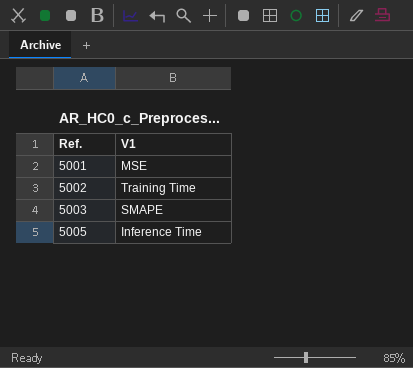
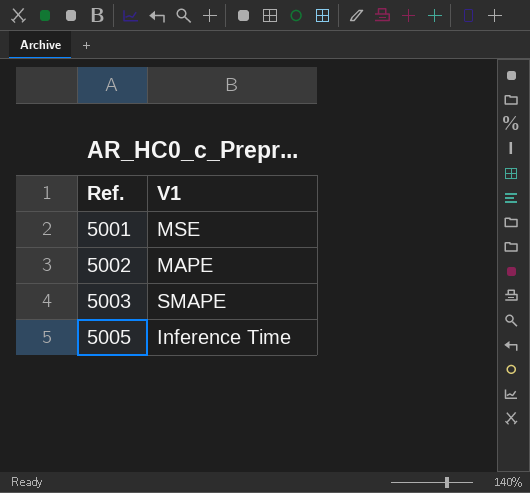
5002 | V1: Training Time -> MAPE

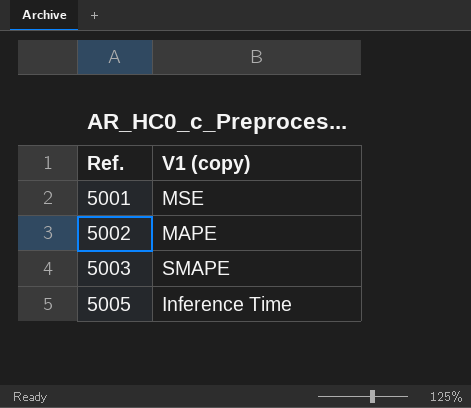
column name: V1 -> V1 (copy)

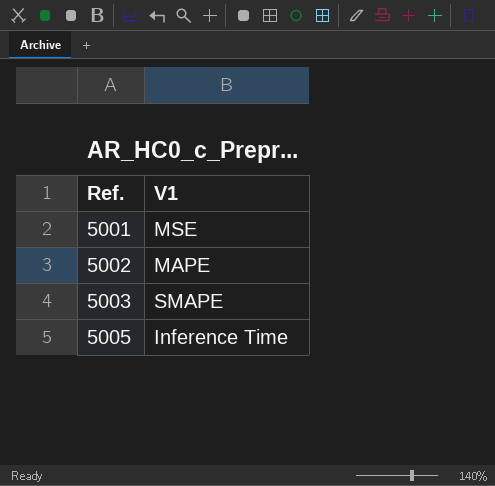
column name: V1 (copy) -> V1

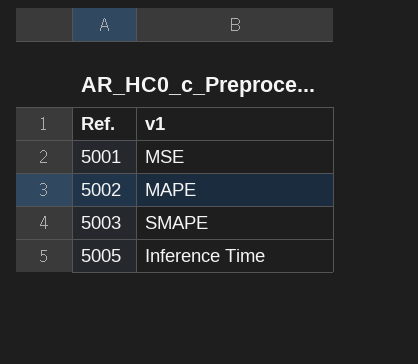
column name: V1 -> v1

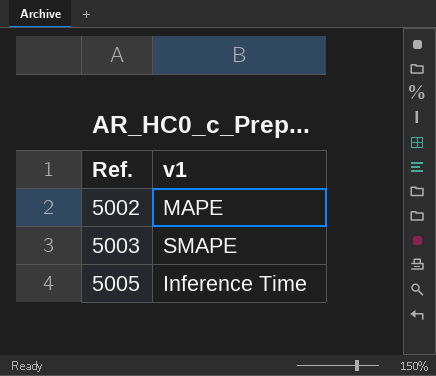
row 5001: MSE -> none

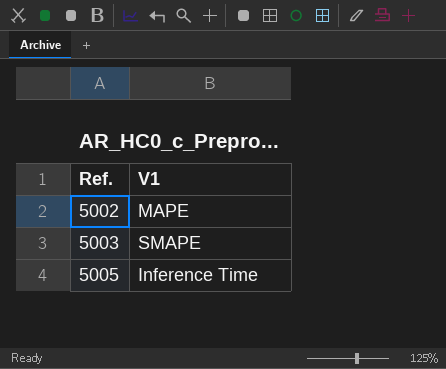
column name: v1 -> V1

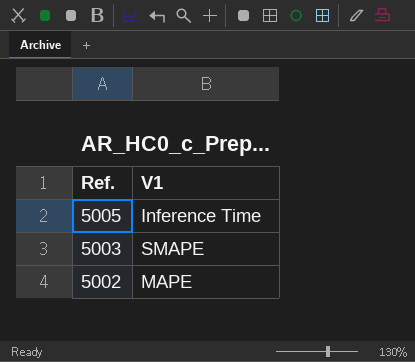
row order: Ref. ascending -> Ref. descending

